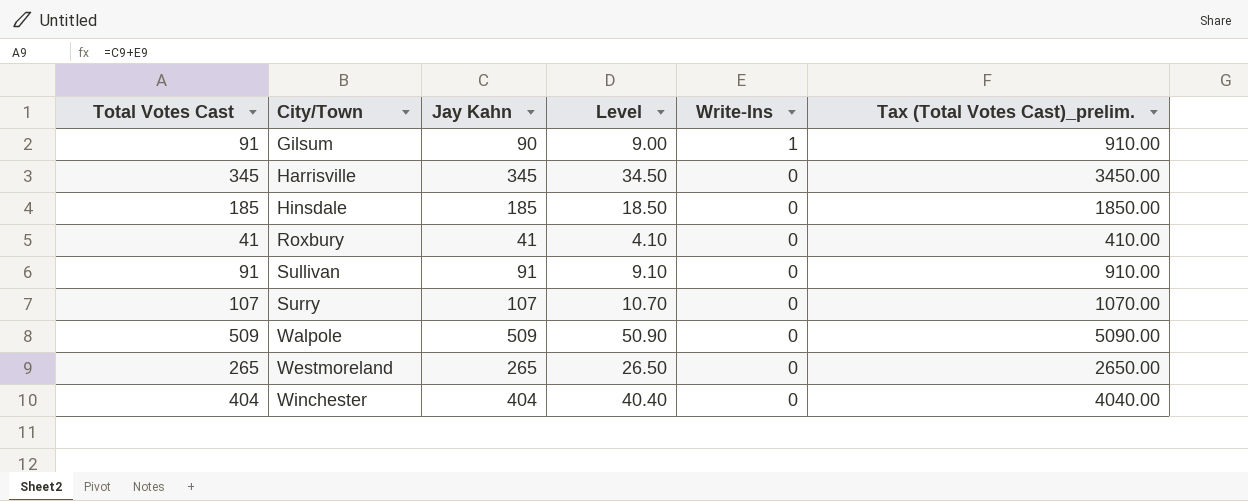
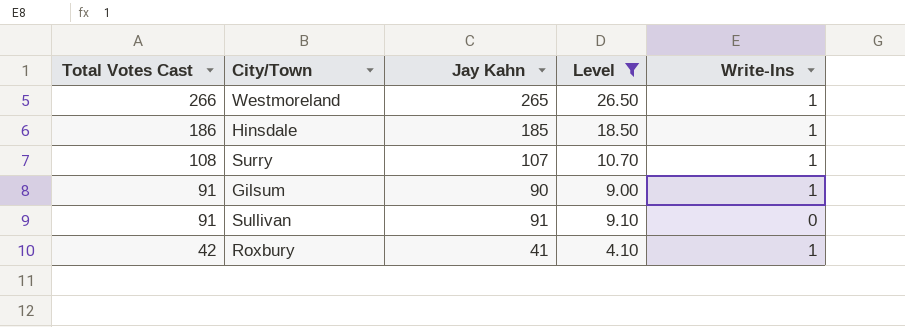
filter: none -> Level <= 26.50
row order: City/Town ascending -> Total Votes Cast descending
column Tax (Total Votes Cast)_prelim. | formula: [Total Votes Cast] * 10 -> none
Westmoreland | Total Votes Cast: 265 -> 266
Westmoreland | Write-Ins: 0 -> 1
Hinsdale | Total Votes Cast: 185 -> 186
Hinsdale | Write-Ins: 0 -> 1
Surry | Total Votes Cast: 107 -> 108
Surry | Write-Ins: 0 -> 1
Roxbury | Total Votes Cast: 41 -> 42
Roxbury | Write-Ins: 0 -> 1

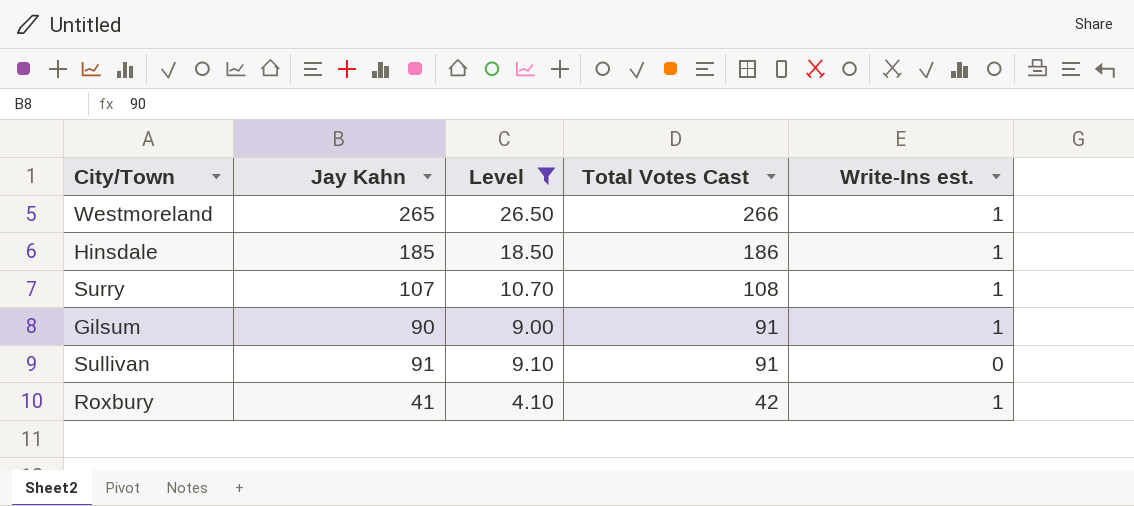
column Total Votes Cast | position: 1 -> 4
column name: Write-Ins -> Write-Ins est.

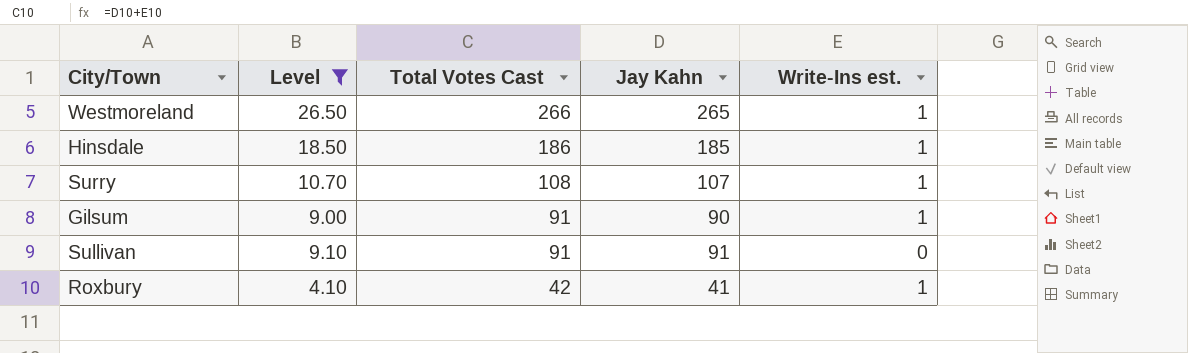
column Jay Kahn | position: 2 -> 4

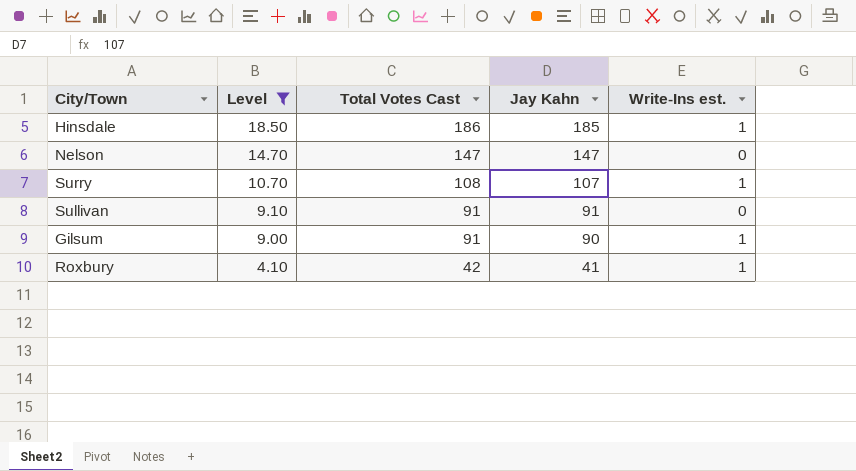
row order: Total Votes Cast descending -> Level descending
row Westmoreland: 26.50 | 266 | 265 | 1 -> none
row Nelson: none -> 14.70 | 147 | 147 | 0

